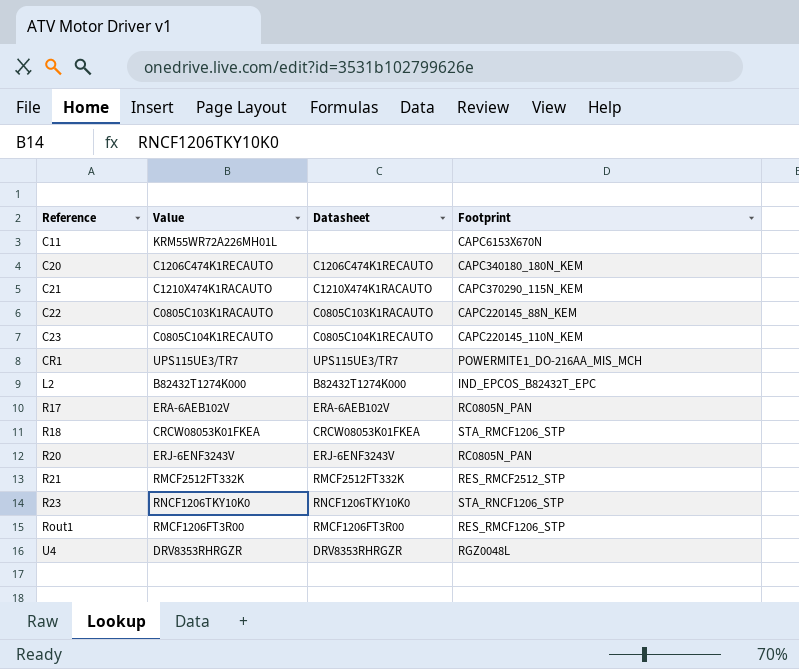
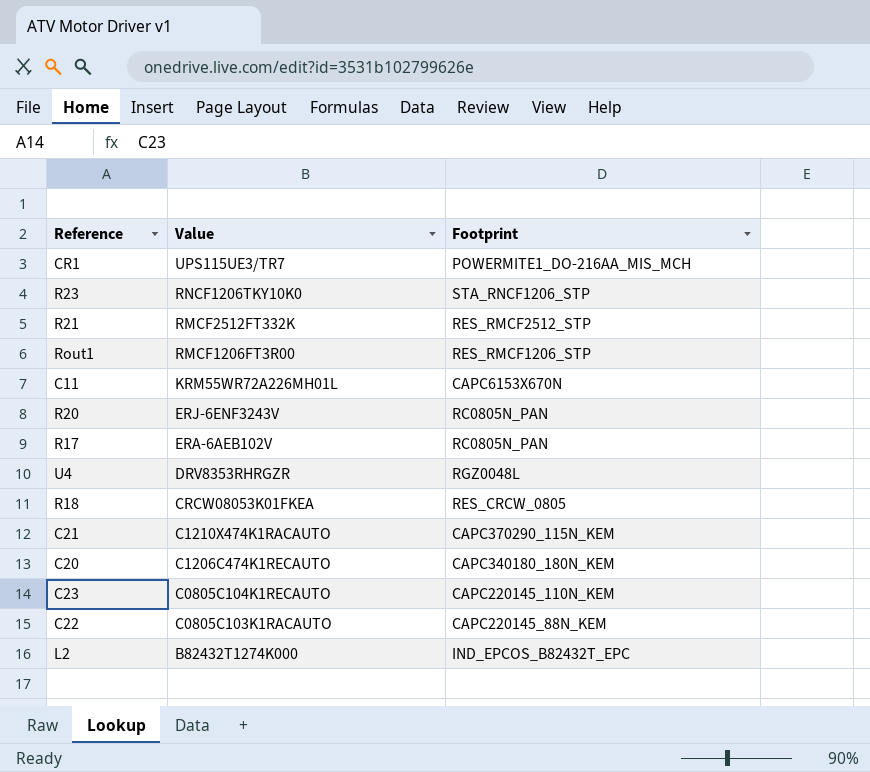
row order: Reference ascending -> Value descending
column Datasheet | position: 3 -> none
R18 | Footprint: STA_RMCF1206_STP -> RES_CRCW_0805

